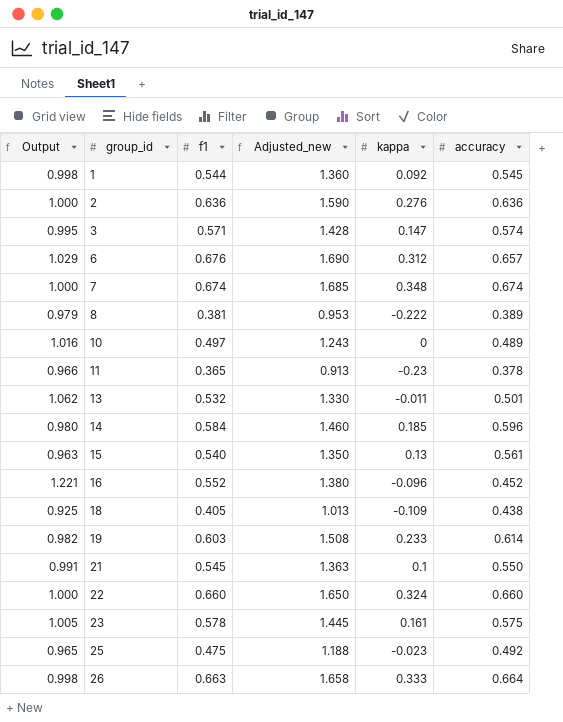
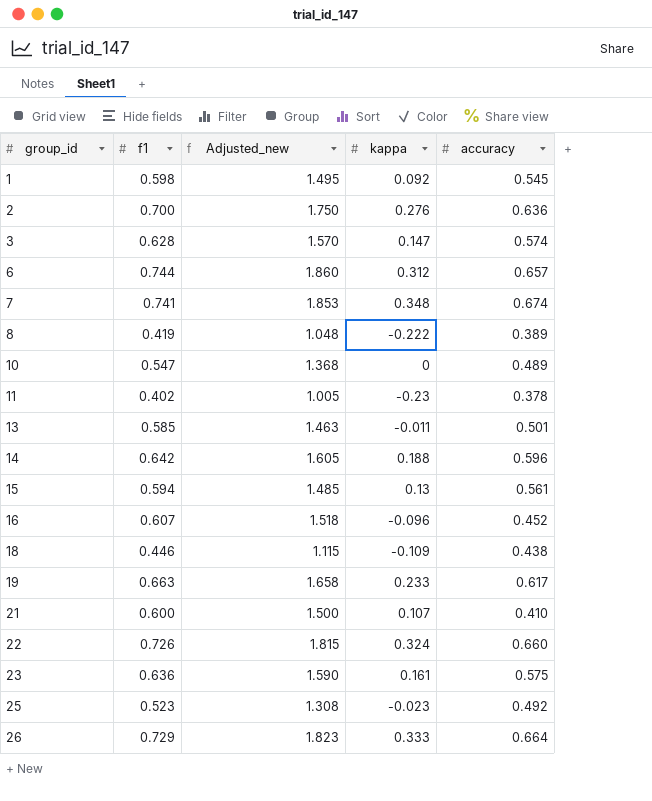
column Output | formula: [f1] / [accuracy] -> none
1 | f1: 0.544 -> 0.598
1 | Adjusted_new: 1.360 -> 1.495
2 | f1: 0.636 -> 0.700
2 | Adjusted_new: 1.590 -> 1.750
3 | f1: 0.571 -> 0.628
3 | Adjusted_new: 1.428 -> 1.570
6 | f1: 0.676 -> 0.744
6 | Adjusted_new: 1.690 -> 1.860
7 | f1: 0.674 -> 0.741
7 | Adjusted_new: 1.685 -> 1.853
8 | f1: 0.381 -> 0.419
8 | Adjusted_new: 0.953 -> 1.048
10 | f1: 0.497 -> 0.547
10 | Adjusted_new: 1.243 -> 1.368
11 | f1: 0.365 -> 0.402
11 | Adjusted_new: 0.913 -> 1.005
13 | f1: 0.532 -> 0.585
13 | Adjusted_new: 1.330 -> 1.463
14 | f1: 0.584 -> 0.642
14 | Adjusted_new: 1.460 -> 1.605
14 | kappa: 0.185 -> 0.188
15 | f1: 0.540 -> 0.594
15 | Adjusted_new: 1.350 -> 1.485
16 | f1: 0.552 -> 0.607
16 | Adjusted_new: 1.380 -> 1.518
18 | f1: 0.405 -> 0.446
18 | Adjusted_new: 1.013 -> 1.115
19 | f1: 0.603 -> 0.663
19 | Adjusted_new: 1.508 -> 1.658
19 | accuracy: 0.614 -> 0.617
21 | f1: 0.545 -> 0.600
21 | Adjusted_new: 1.363 -> 1.500
21 | kappa: 0.1 -> 0.107
21 | accuracy: 0.550 -> 0.410
22 | f1: 0.660 -> 0.726
22 | Adjusted_new: 1.650 -> 1.815
23 | f1: 0.578 -> 0.636
23 | Adjusted_new: 1.445 -> 1.590
25 | f1: 0.475 -> 0.523
25 | Adjusted_new: 1.188 -> 1.308
26 | f1: 0.663 -> 0.729
26 | Adjusted_new: 1.658 -> 1.823

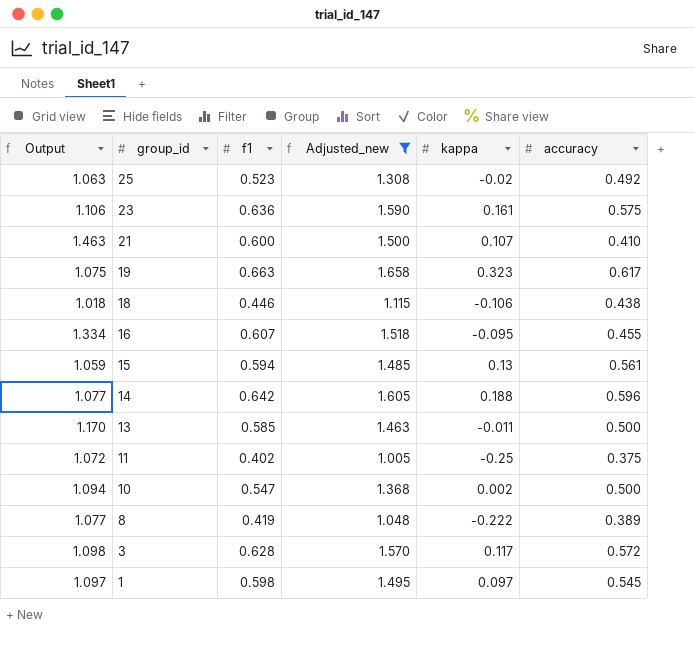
filter: none -> Adjusted_new <= 1.658
row order: group_id ascending -> group_id descending
column Output | formula: none -> [f1] / [accuracy]
25 | kappa: -0.023 -> -0.02
19 | kappa: 0.233 -> 0.323
18 | kappa: -0.109 -> -0.106
16 | kappa: -0.096 -> -0.095
16 | accuracy: 0.452 -> 0.455
13 | accuracy: 0.501 -> 0.500
11 | kappa: -0.23 -> -0.25
11 | accuracy: 0.378 -> 0.375
10 | kappa: 0 -> 0.002
10 | accuracy: 0.489 -> 0.500
3 | kappa: 0.147 -> 0.117
3 | accuracy: 0.574 -> 0.572
1 | kappa: 0.092 -> 0.097

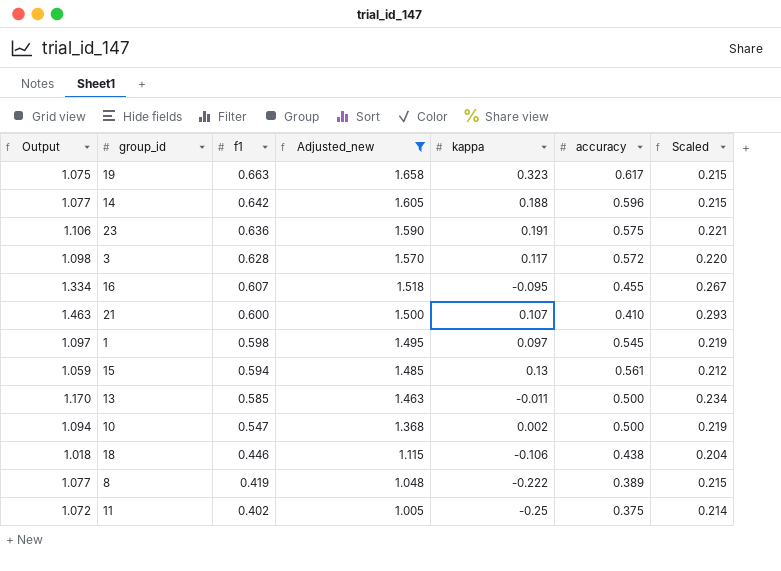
row order: group_id descending -> f1 descending
column Scaled | formula: none -> [Output] * 0.2
row 25: 1.063 | 0.523 | 1.308 | -0.02 | 0.492 -> none
23 | kappa: 0.161 -> 0.191

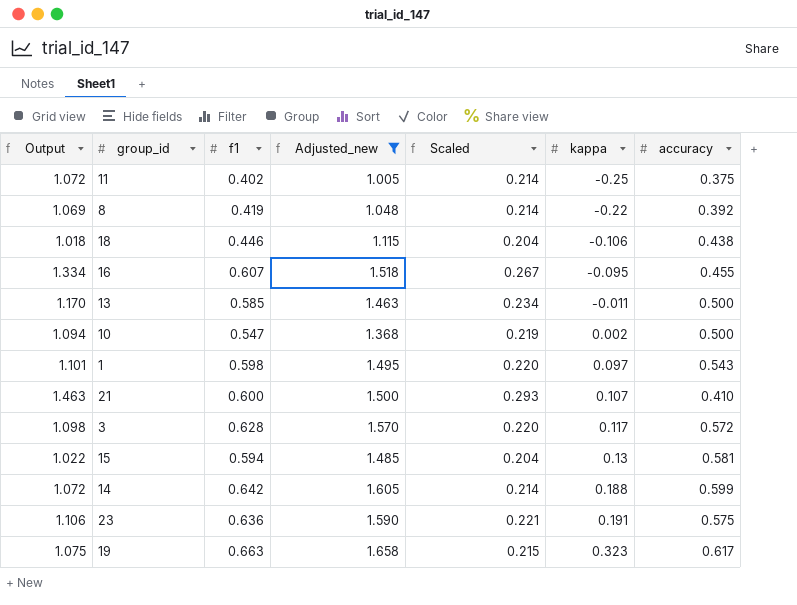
row order: f1 descending -> kappa ascending
column Scaled | position: 7 -> 5
8 | Output: 1.077 -> 1.069
8 | Scaled: 0.215 -> 0.214
8 | kappa: -0.222 -> -0.22
8 | accuracy: 0.389 -> 0.392
1 | Output: 1.097 -> 1.101
1 | Scaled: 0.219 -> 0.220
1 | accuracy: 0.545 -> 0.543
15 | Output: 1.059 -> 1.022
15 | Scaled: 0.212 -> 0.204
15 | accuracy: 0.561 -> 0.581
14 | Output: 1.077 -> 1.072
14 | Scaled: 0.215 -> 0.214
14 | accuracy: 0.596 -> 0.599

